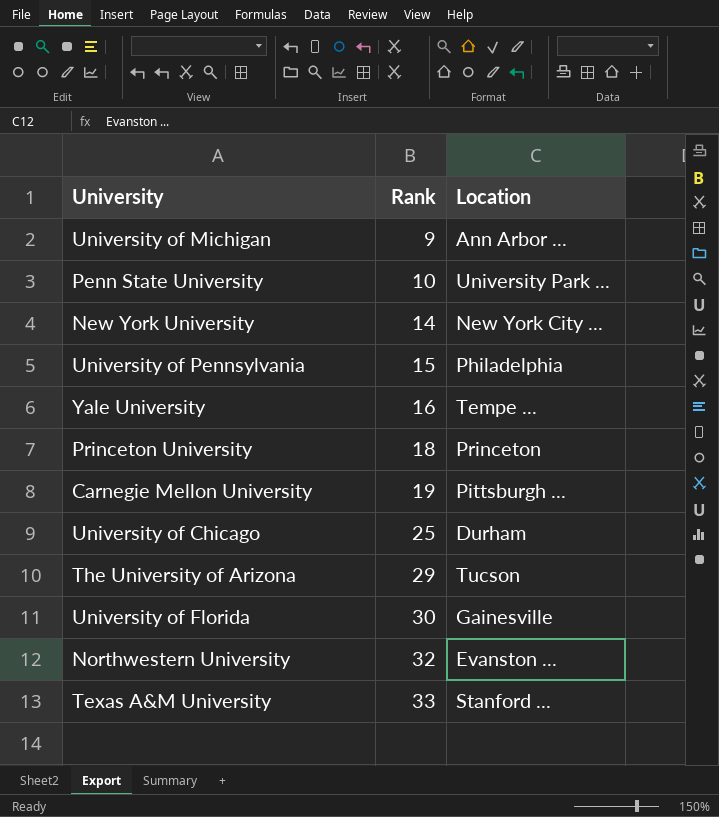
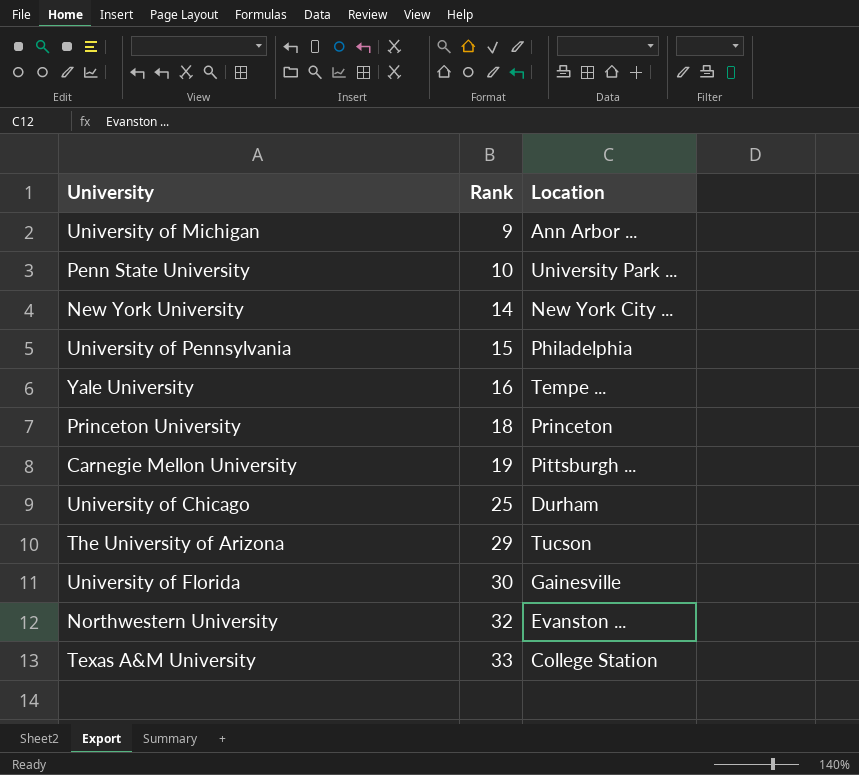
Texas A&M University | Location: Stanford ... -> College Station

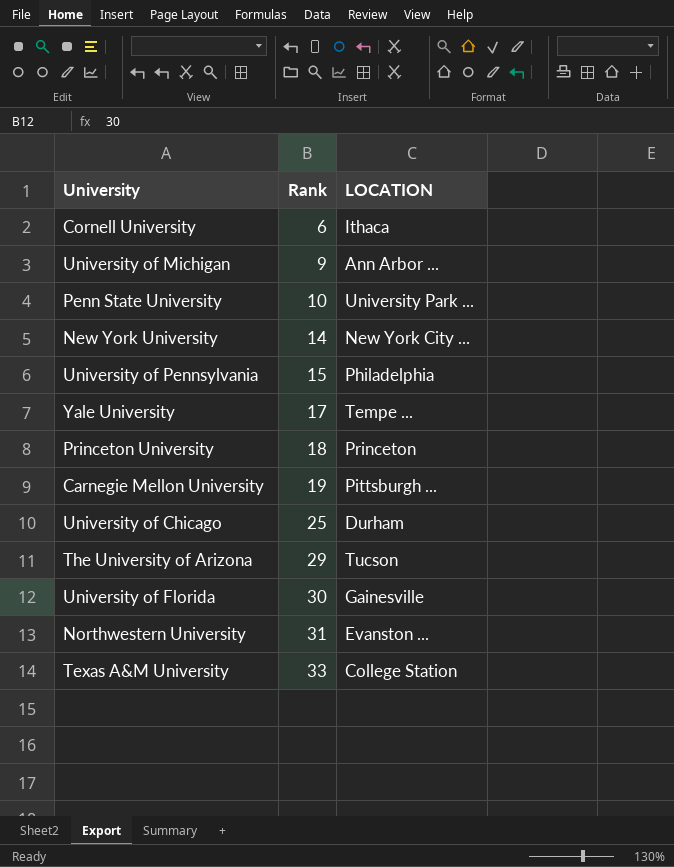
column name: Location -> LOCATION
row Cornell University: none -> 6 | Ithaca
Yale University | Rank: 16 -> 17
Northwestern University | Rank: 32 -> 31

